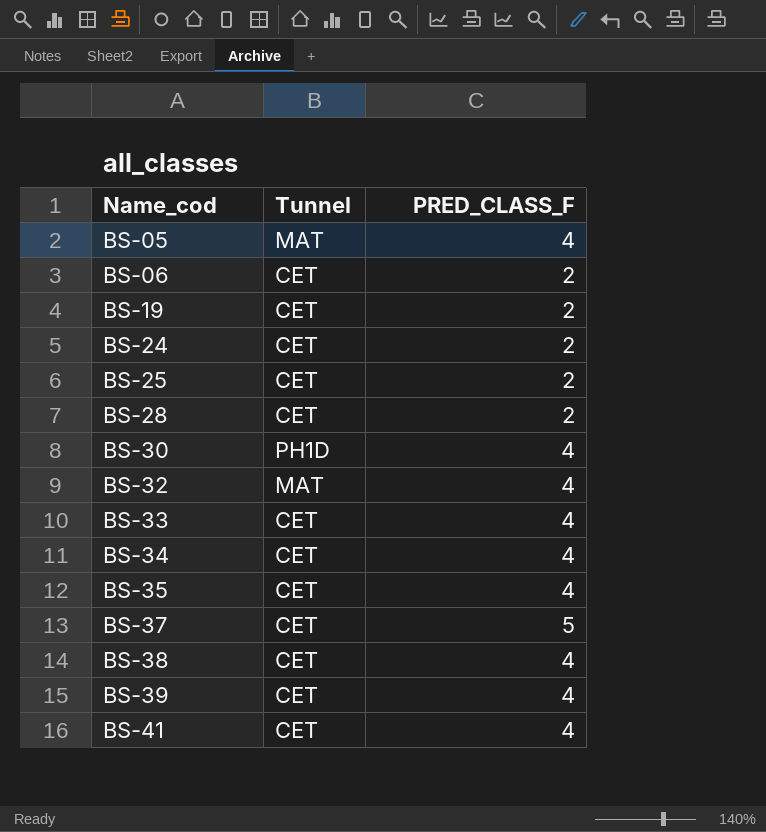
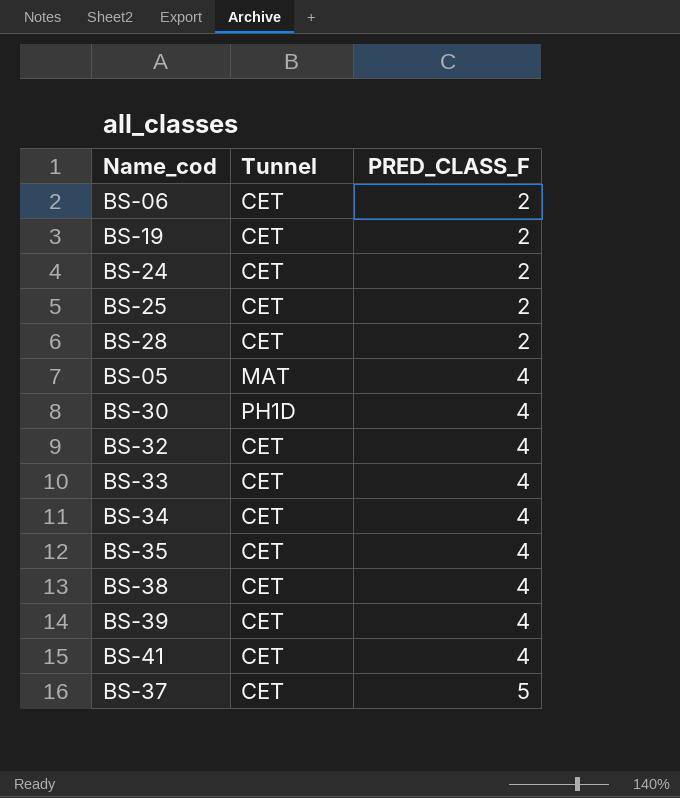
row order: Name_cod ascending -> PRED_CLASS_F ascending
BS-32 | Tunnel: MAT -> CET

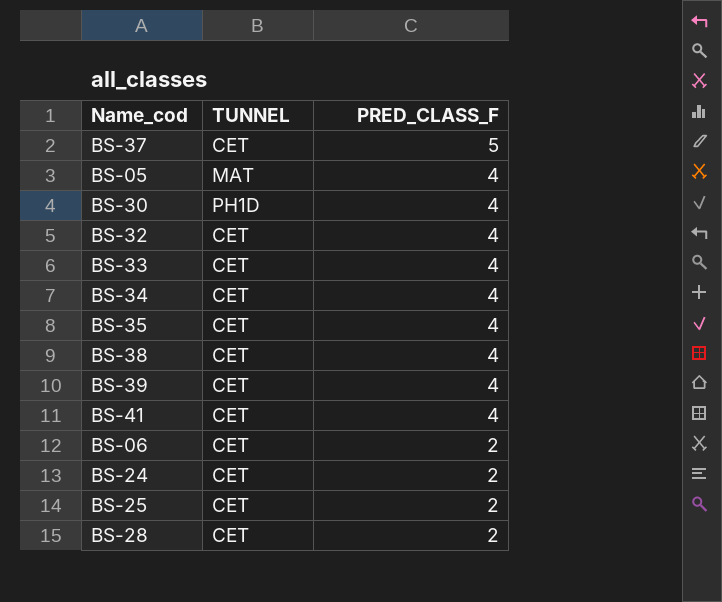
row order: PRED_CLASS_F ascending -> PRED_CLASS_F descending
column name: Tunnel -> TUNNEL
row BS-19: CET | 2 -> none

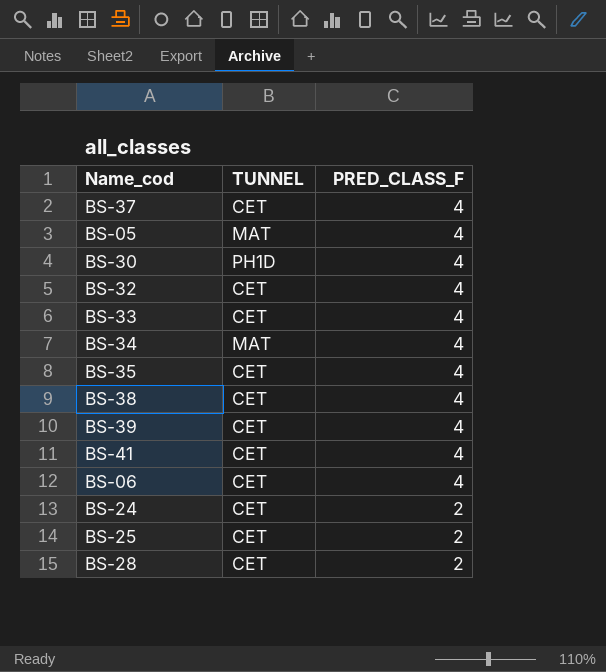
BS-37 | PRED_CLASS_F: 5 -> 4
BS-34 | TUNNEL: CET -> MAT
BS-06 | PRED_CLASS_F: 2 -> 4

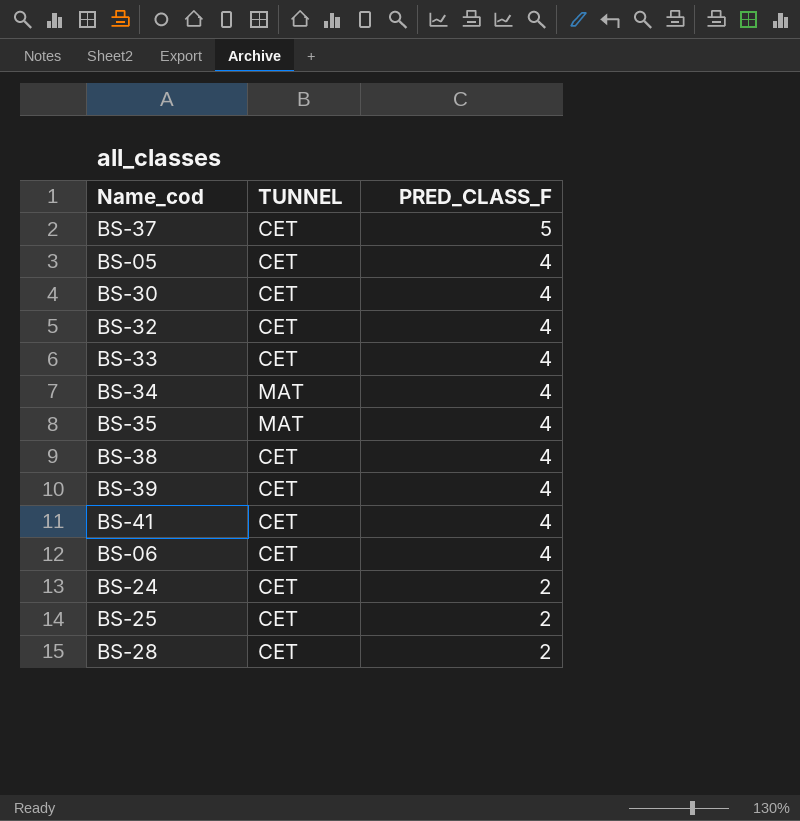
BS-37 | PRED_CLASS_F: 4 -> 5
BS-05 | TUNNEL: MAT -> CET
BS-30 | TUNNEL: PH1D -> CET
BS-35 | TUNNEL: CET -> MAT

